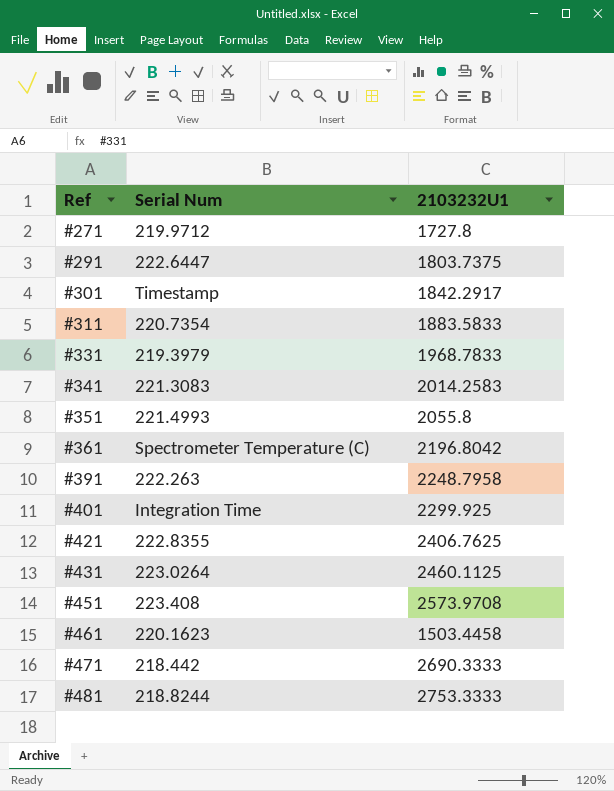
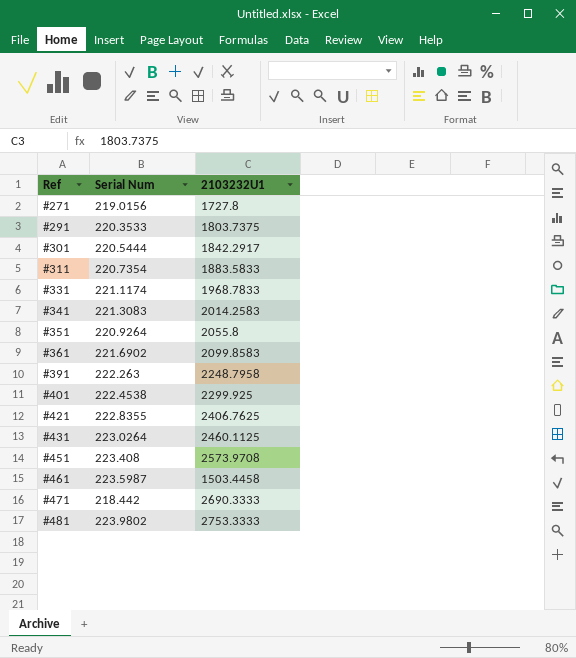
#271 | Serial Num: 219.9712 -> 219.0156
#291 | Serial Num: 222.6447 -> 220.3533
#301 | Serial Num: Timestamp -> 220.5444
#331 | Serial Num: 219.3979 -> 221.1174
#351 | Serial Num: 221.4993 -> 220.9264
#361 | Serial Num: Spectrometer Temperature (C) -> 221.6902
#361 | 2103232U1: 2196.8042 -> 2099.8583
#401 | Serial Num: Integration Time -> 222.4538
#461 | Serial Num: 220.1623 -> 223.5987
#481 | Serial Num: 218.8244 -> 223.9802

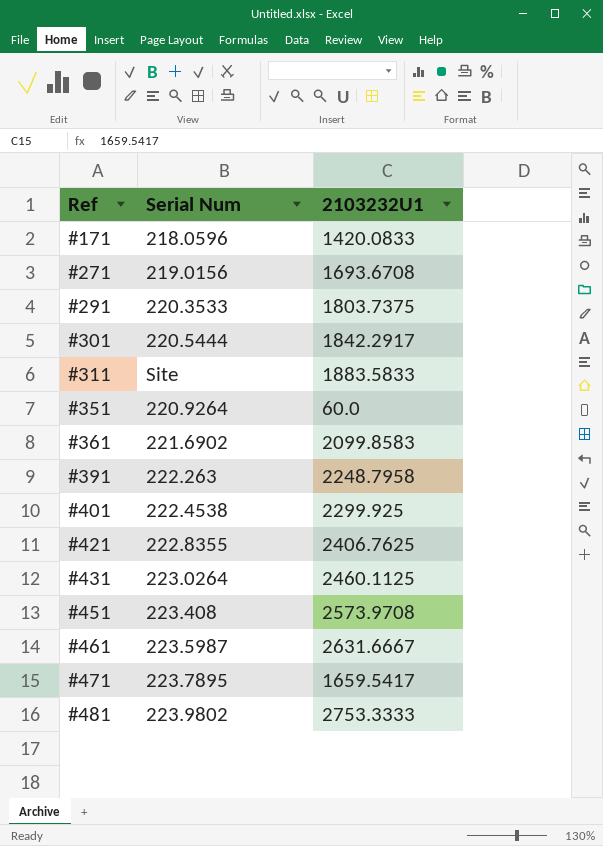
row #331: 221.1174 | 1968.7833 -> none
row #341: 221.3083 | 2014.2583 -> none
row #171: none -> 218.0596 | 1420.0833
#271 | 2103232U1: 1727.8 -> 1693.6708
#311 | Serial Num: 220.7354 -> Site
#351 | 2103232U1: 2055.8 -> 60.0
#461 | 2103232U1: 1503.4458 -> 2631.6667
#471 | Serial Num: 218.442 -> 223.7895
#471 | 2103232U1: 2690.3333 -> 1659.5417

